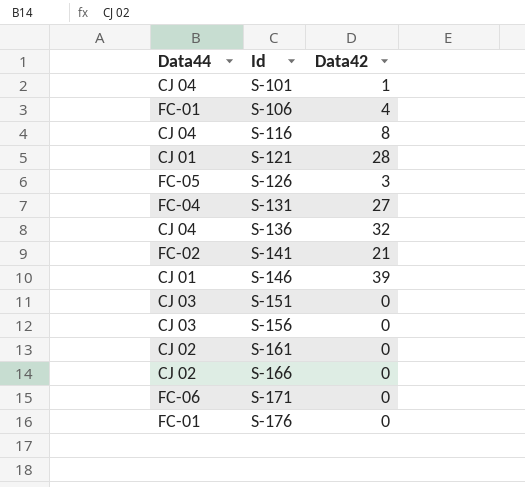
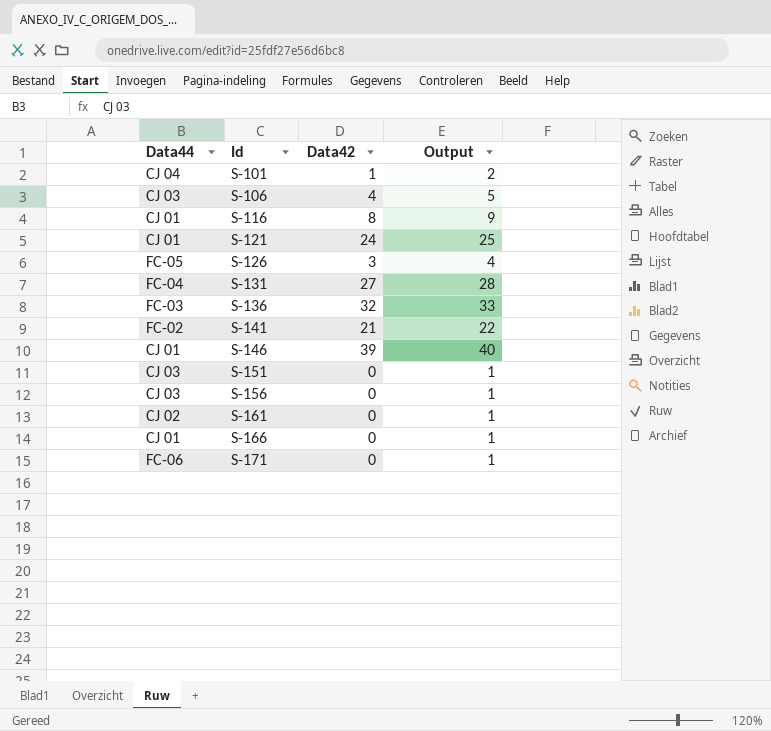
column Output | formula: none -> [Data42] + 1
row S-176: FC-01 | 0 -> none
S-106 | Data44: FC-01 -> CJ 03
S-116 | Data44: CJ 04 -> CJ 01
S-121 | Data42: 28 -> 24
S-136 | Data44: CJ 04 -> FC-03
S-166 | Data44: CJ 02 -> CJ 01

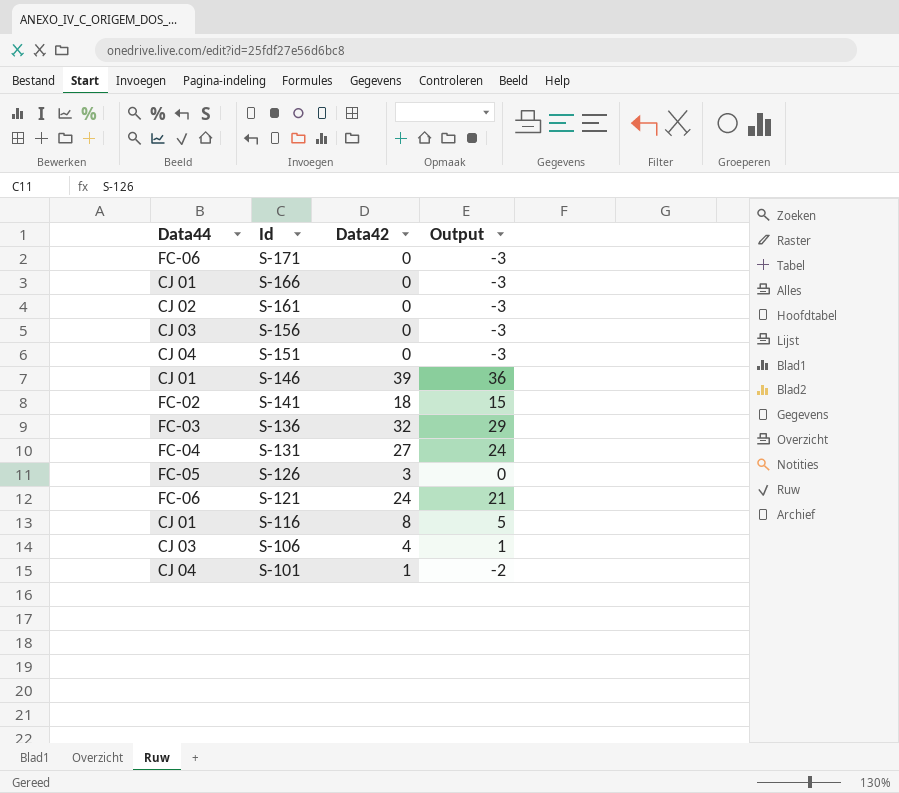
row order: Id ascending -> Id descending
column Output | formula: [Data42] + 1 -> [Data42] - 3
S-151 | Data44: CJ 03 -> CJ 04
S-141 | Data42: 21 -> 18
S-121 | Data44: CJ 01 -> FC-06

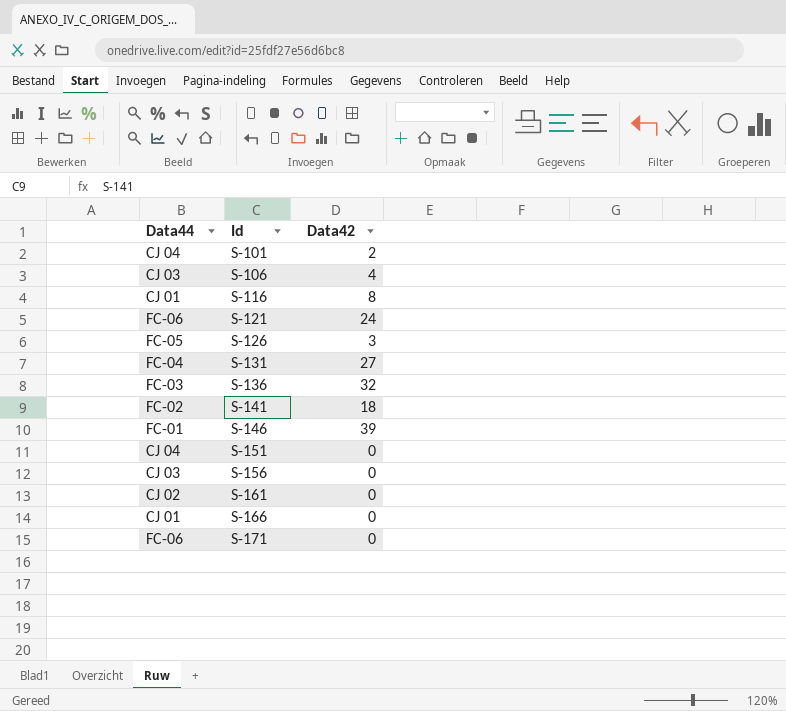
row order: Id descending -> Id ascending
column Output | formula: [Data42] - 3 -> none
S-101 | Data42: 1 -> 2
S-146 | Data44: CJ 01 -> FC-01

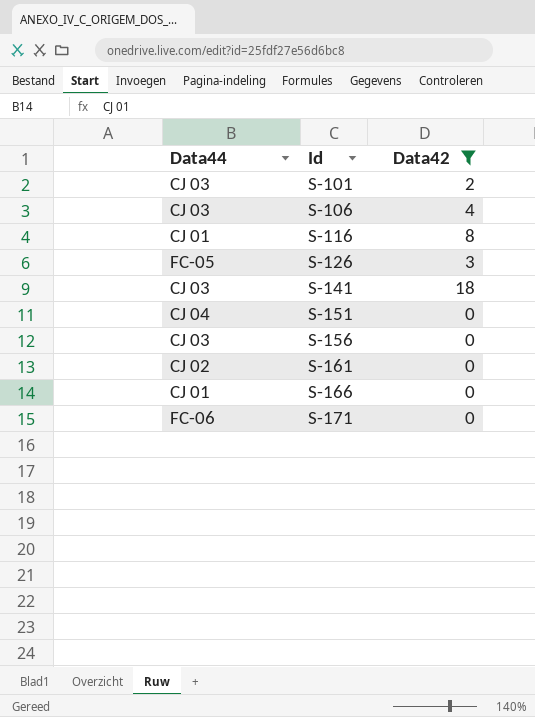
filter: none -> Data42 <= 18
S-101 | Data44: CJ 04 -> CJ 03
S-141 | Data44: FC-02 -> CJ 03

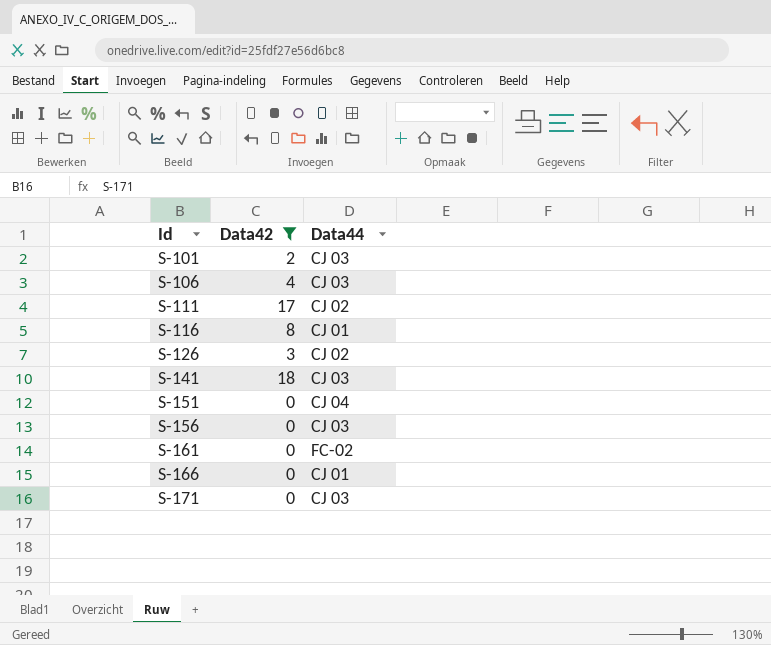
column Data44 | position: 1 -> 3
row S-111: none -> 17 | CJ 02
S-126 | Data44: FC-05 -> CJ 02
S-161 | Data44: CJ 02 -> FC-02
S-171 | Data44: FC-06 -> CJ 03

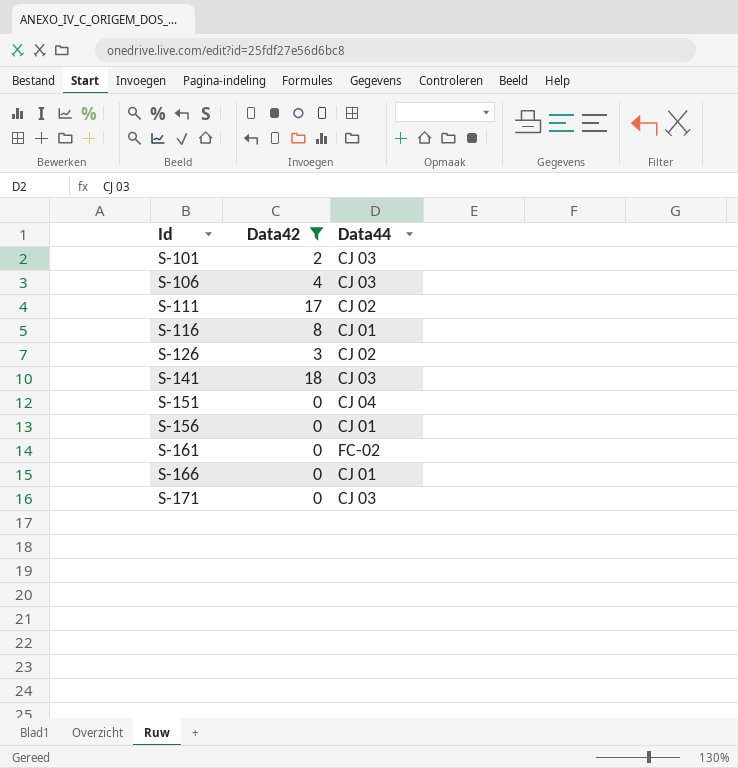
S-156 | Data44: CJ 03 -> CJ 01

